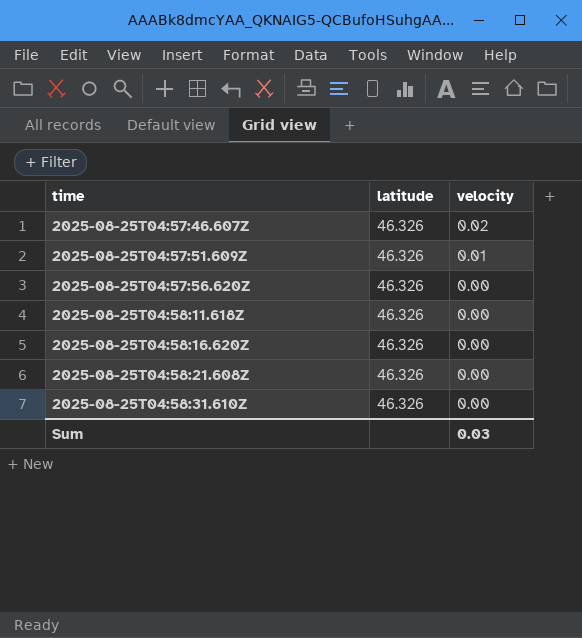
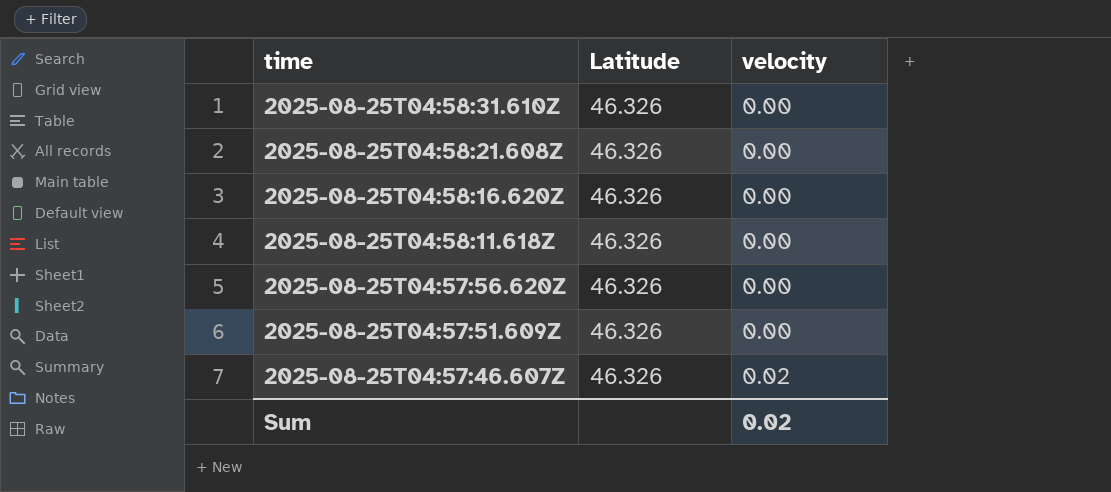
row order: time ascending -> time descending
column name: latitude -> Latitude
2025-08-25T04:57:51.609Z | velocity: 0.01 -> 0.00
Sum | velocity: 0.03 -> 0.02

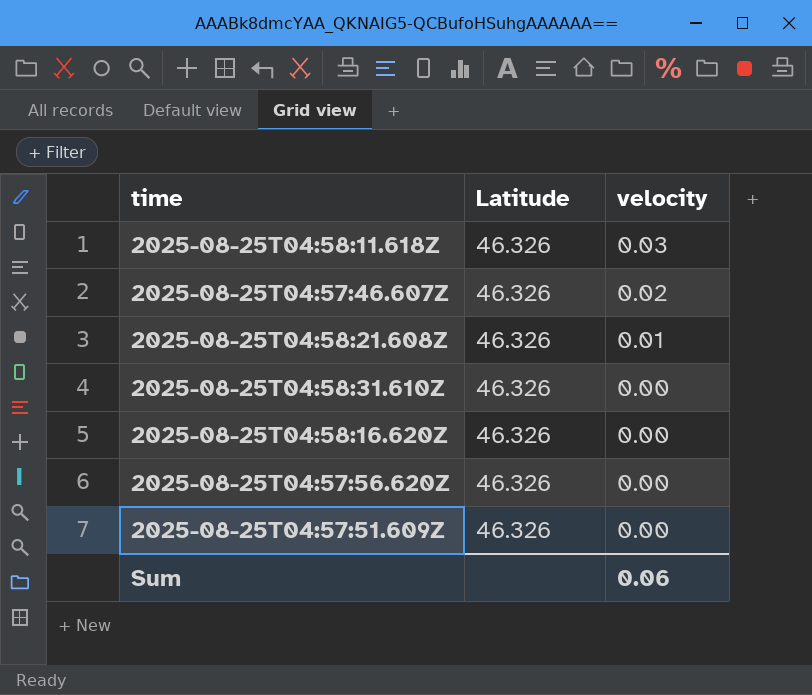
row order: time descending -> velocity descending
2025-08-25T04:58:11.618Z | velocity: 0.00 -> 0.03
2025-08-25T04:58:21.608Z | velocity: 0.00 -> 0.01
Sum | velocity: 0.02 -> 0.06

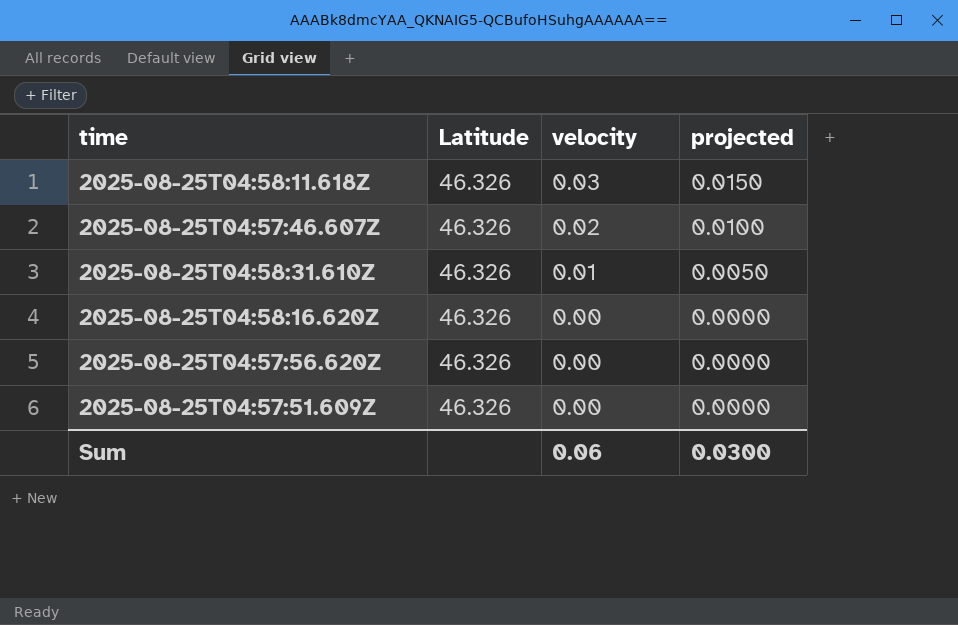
column projected | formula: none -> [velocity] * 0.5
row 2025-08-25T04:58:21.608Z: 46.326 | 0.01 -> none
2025-08-25T04:58:31.610Z | velocity: 0.00 -> 0.01

